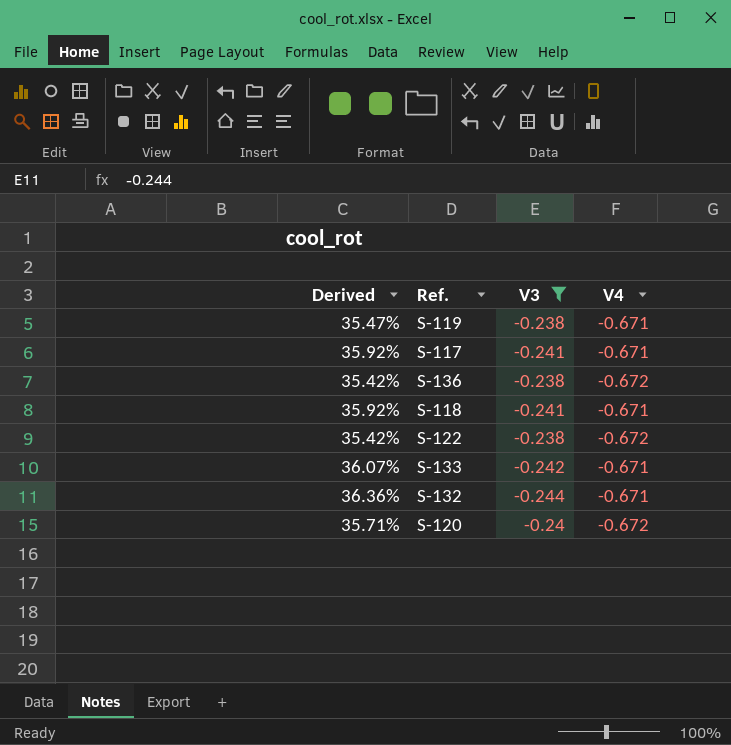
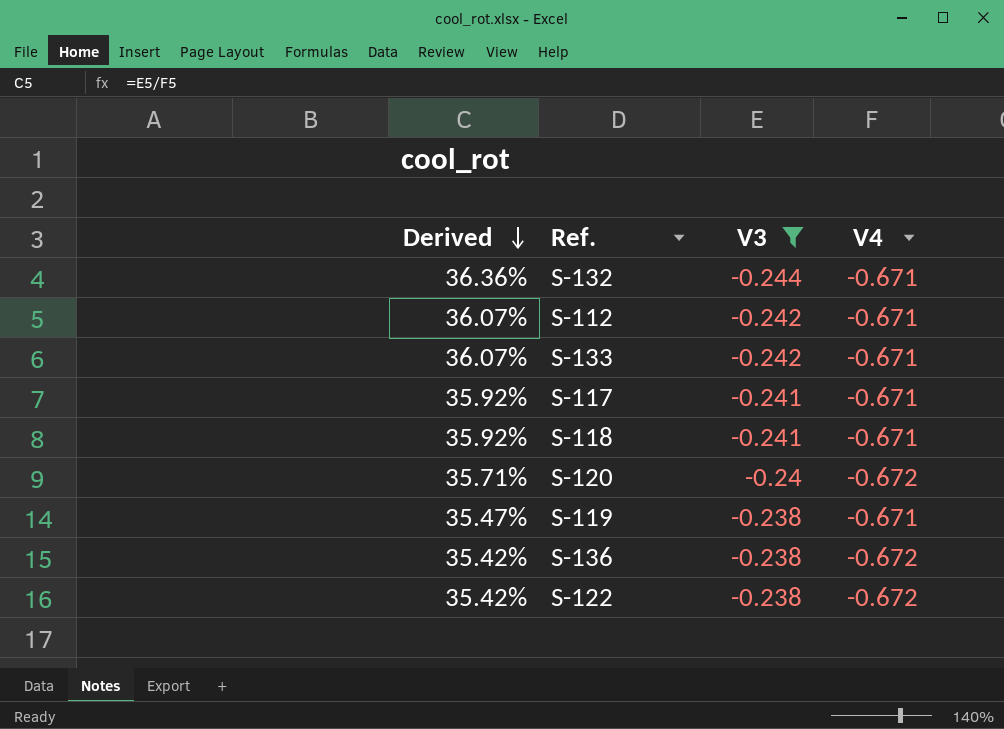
row order: none -> Derived descending
row S-112: none -> 36.07% | -0.242 | -0.671

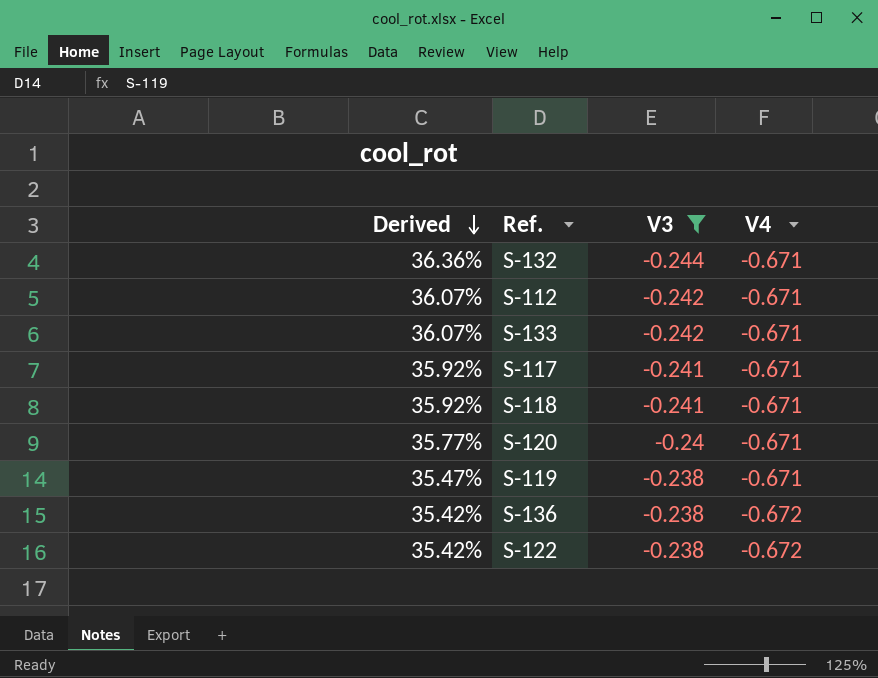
S-120 | Derived: 35.71% -> 35.77%
S-120 | V4: -0.672 -> -0.671

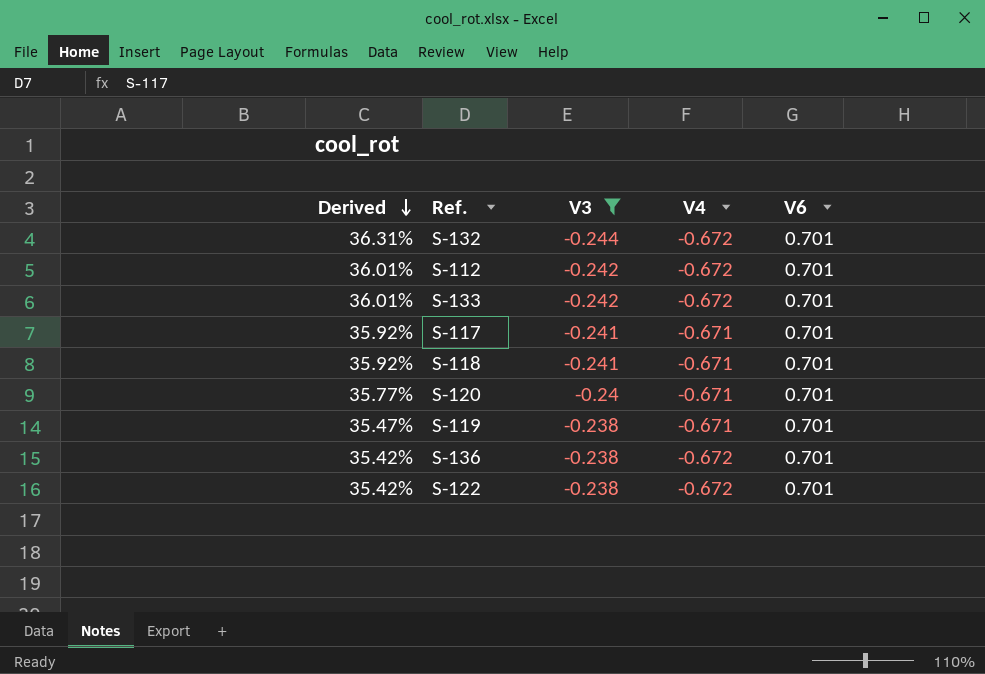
column V6 | position: none -> 5
S-132 | Derived: 36.36% -> 36.31%
S-132 | V4: -0.671 -> -0.672
S-112 | Derived: 36.07% -> 36.01%
S-112 | V4: -0.671 -> -0.672
S-133 | Derived: 36.07% -> 36.01%
S-133 | V4: -0.671 -> -0.672

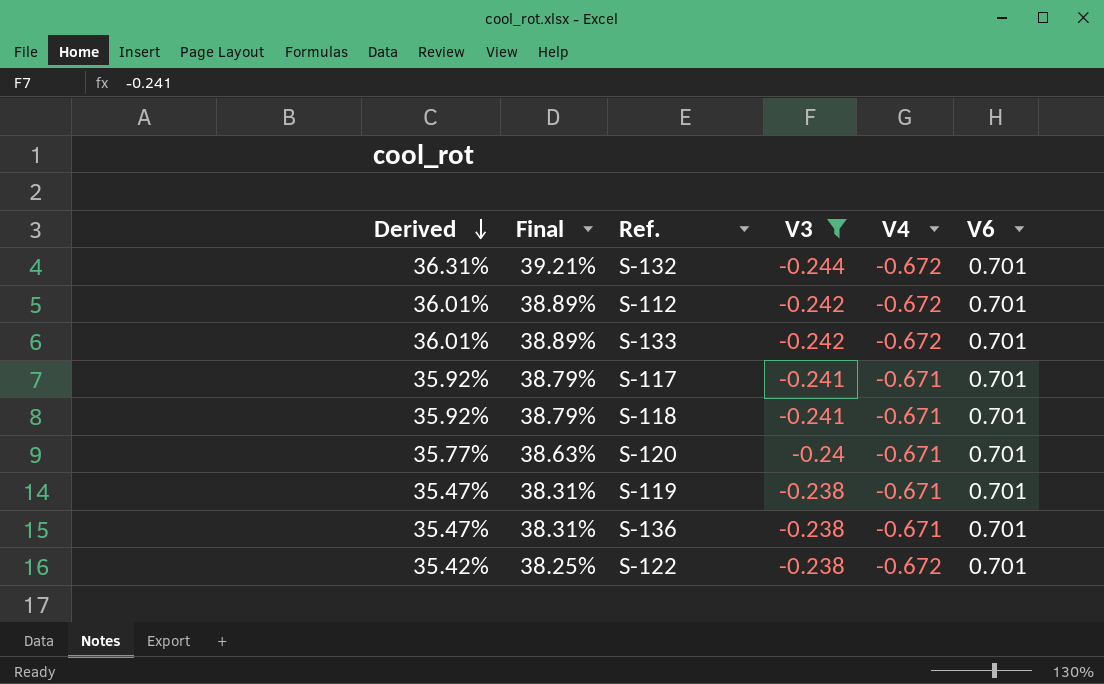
column Final | formula: none -> [Derived] * 1.08
S-136 | Derived: 35.42% -> 35.47%
S-136 | V4: -0.672 -> -0.671

